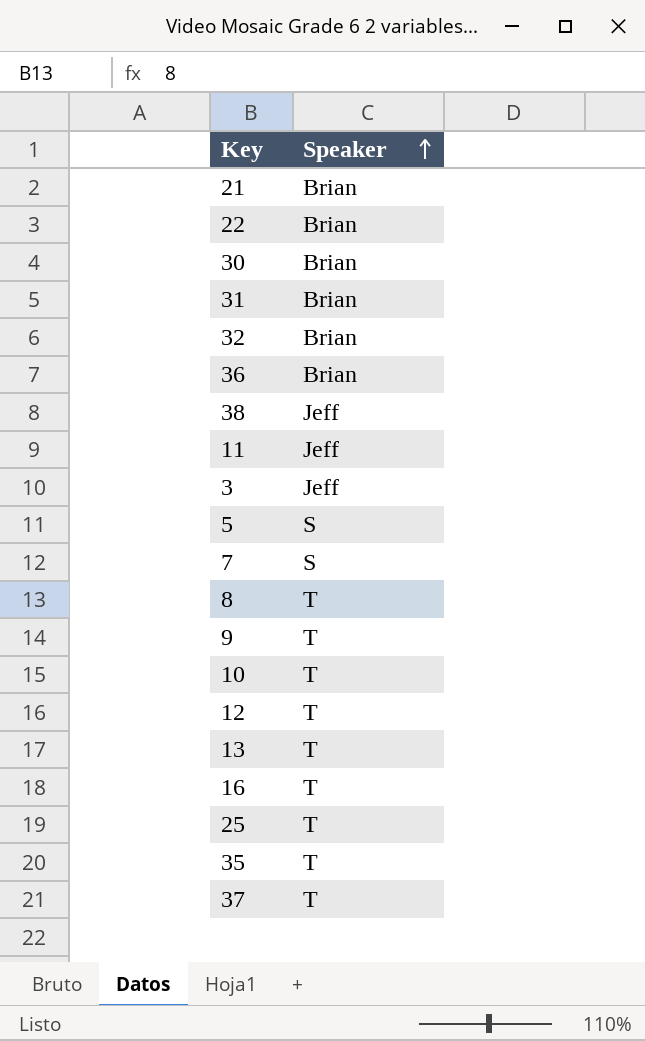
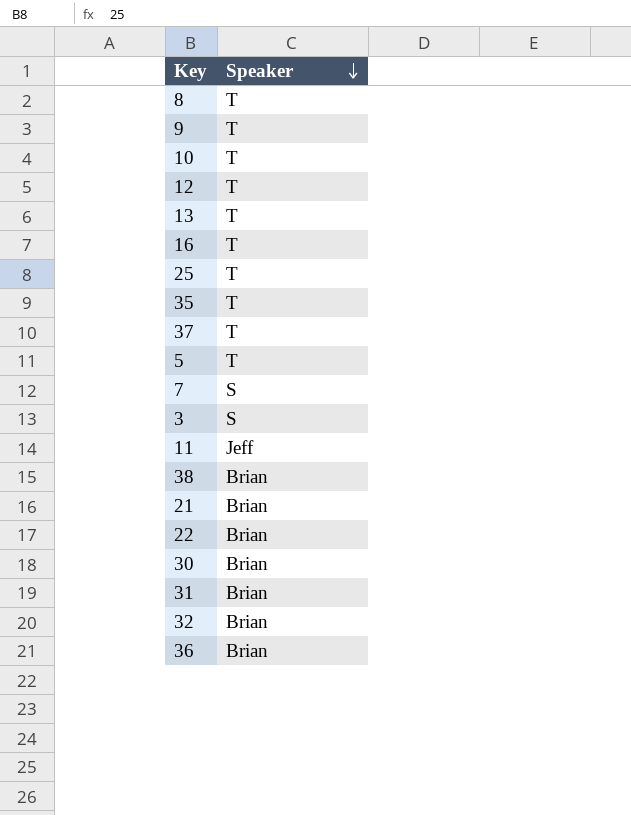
row order: Speaker ascending -> Speaker descending
5 | Speaker: S -> T
3 | Speaker: Jeff -> S
38 | Speaker: Jeff -> Brian

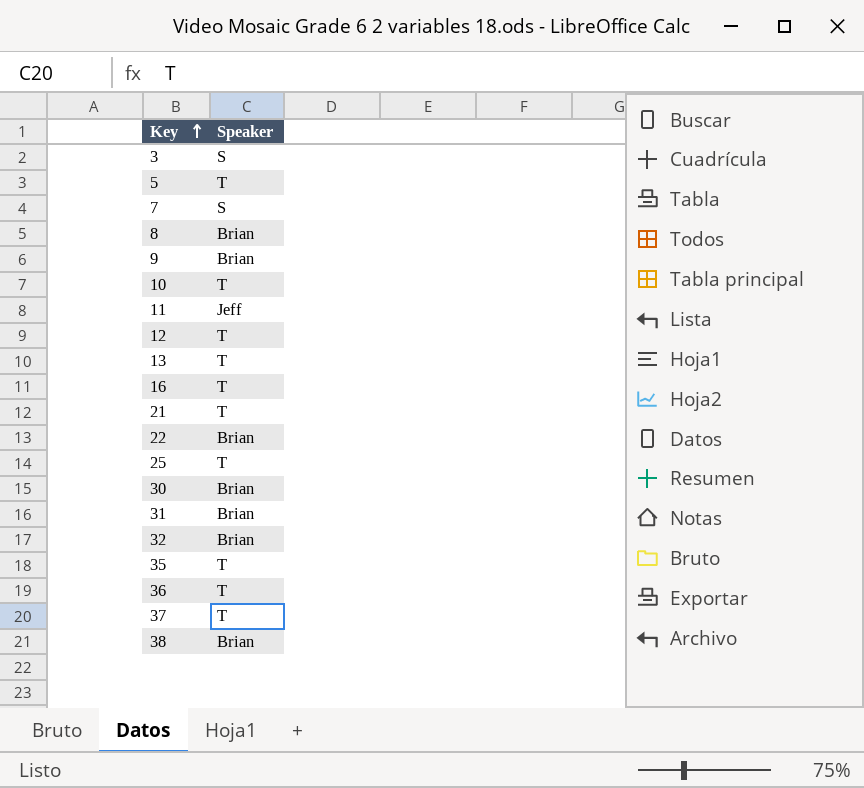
row order: Speaker descending -> Key ascending
8 | Speaker: T -> Brian
9 | Speaker: T -> Brian
21 | Speaker: Brian -> T
36 | Speaker: Brian -> T

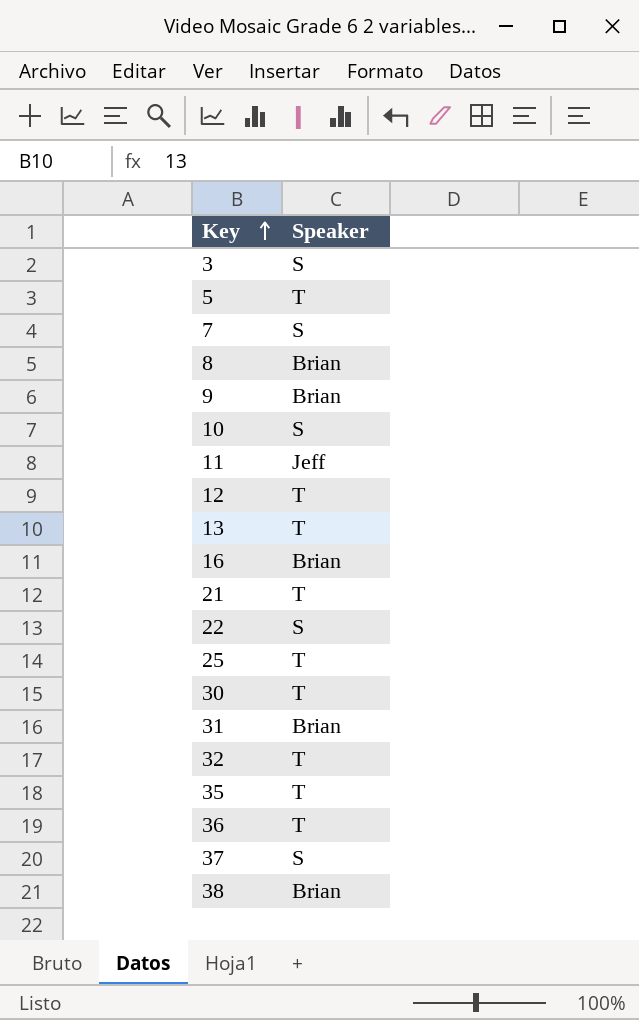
10 | Speaker: T -> S
16 | Speaker: T -> Brian
22 | Speaker: Brian -> S
30 | Speaker: Brian -> T
32 | Speaker: Brian -> T
37 | Speaker: T -> S

